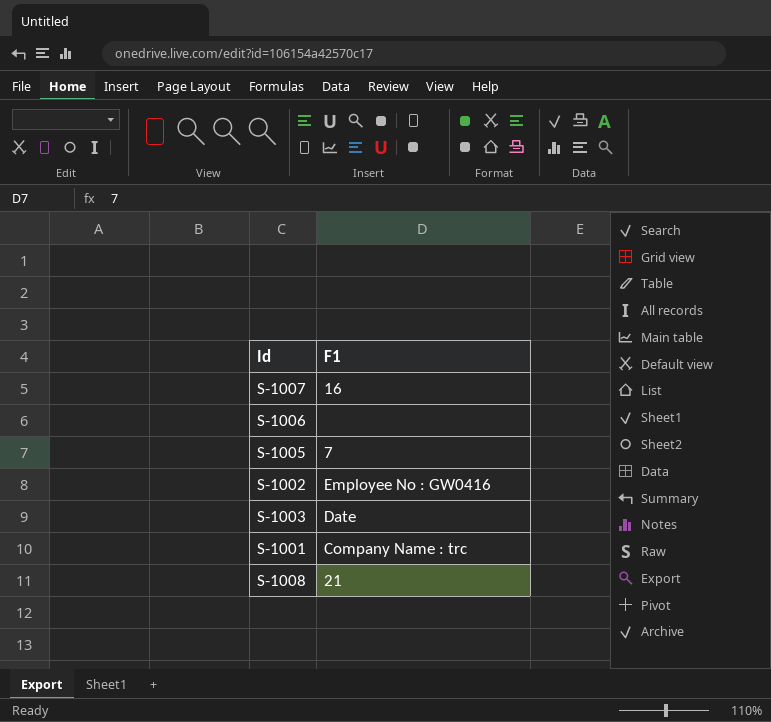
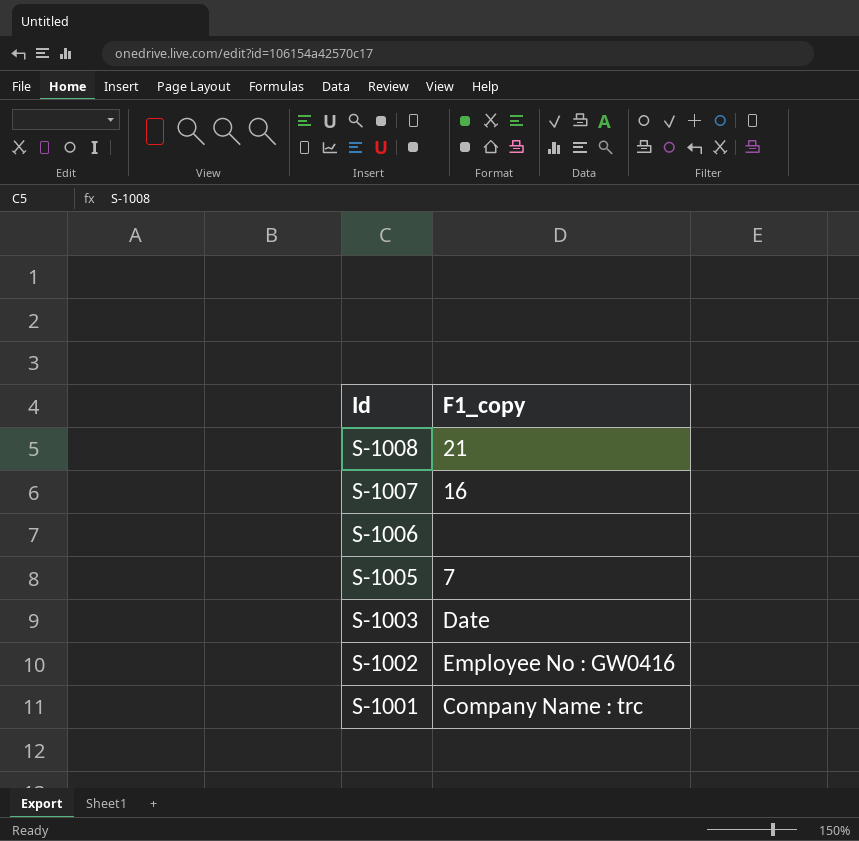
row order: none -> Id descending
column name: F1 -> F1_copy

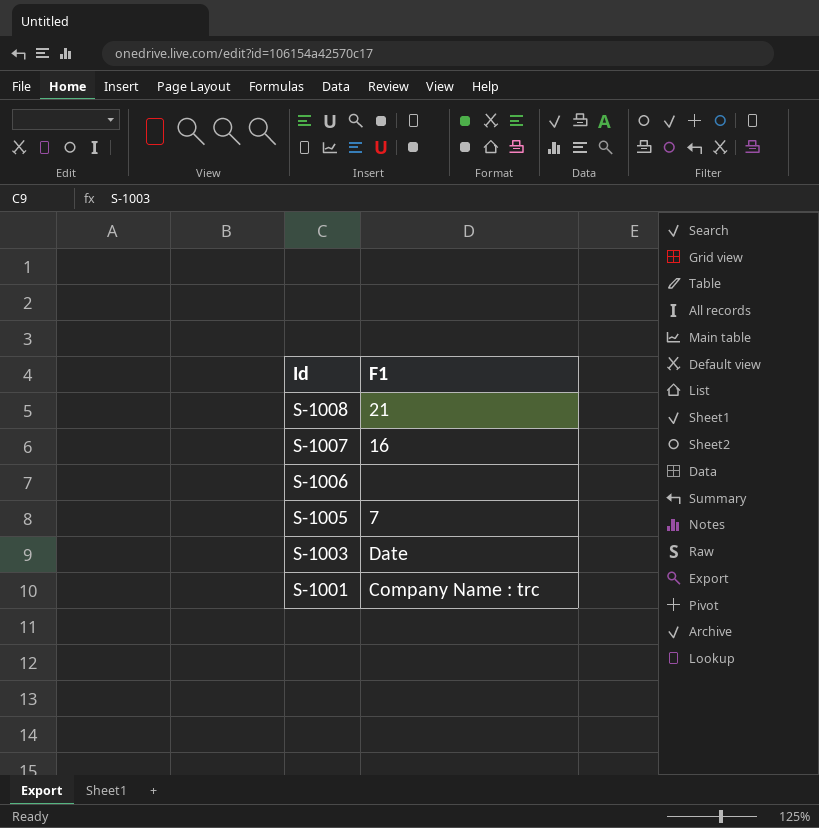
column name: F1_copy -> F1
row S-1002: Employee No : GW0416 -> none

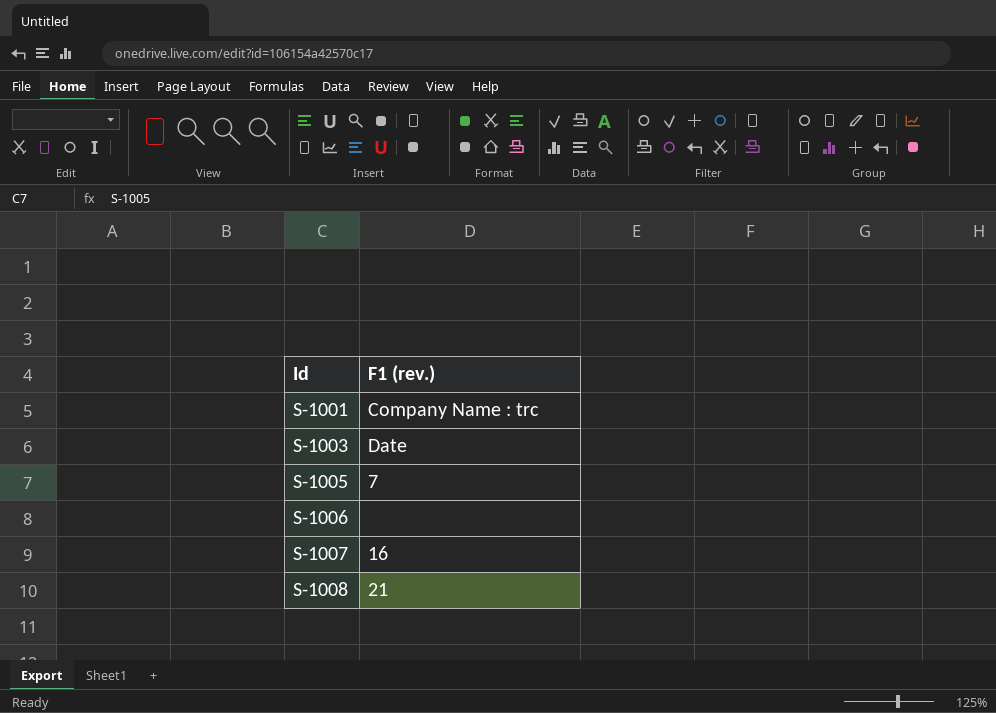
row order: Id descending -> Id ascending
column name: F1 -> F1 (rev.)

